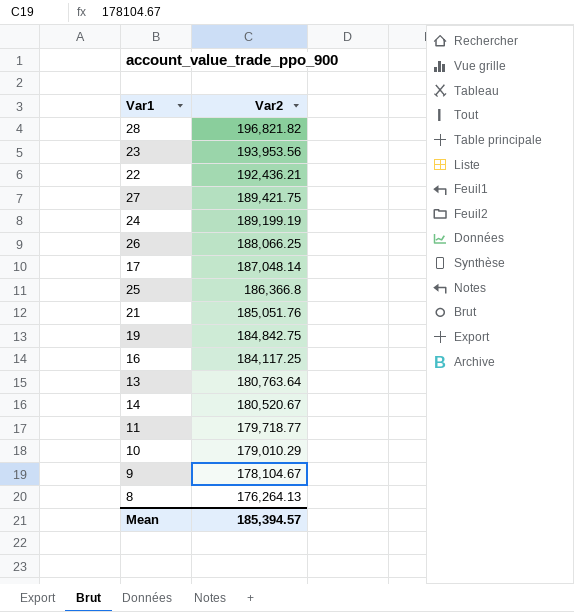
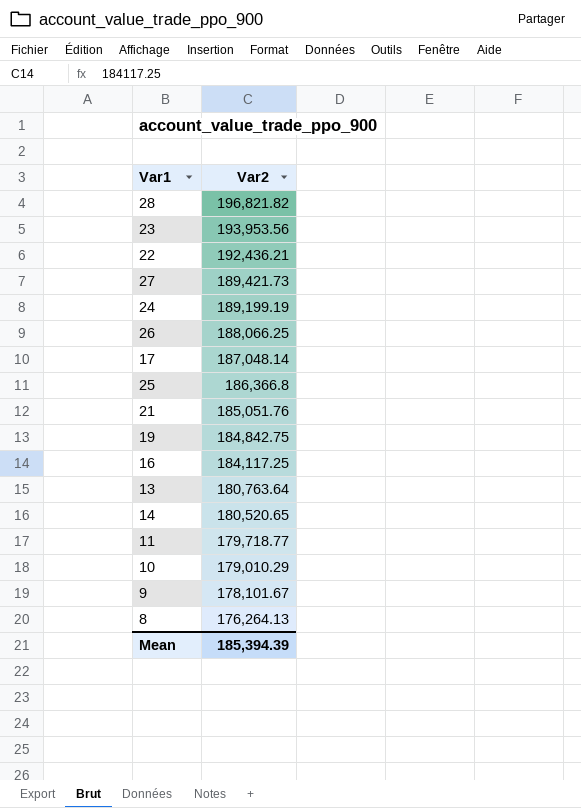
27 | Var2: 189,421.75 -> 189,421.73
14 | Var2: 180,520.67 -> 180,520.65
9 | Var2: 178,104.67 -> 178,101.67
Mean | Var2: 185,394.57 -> 185,394.39

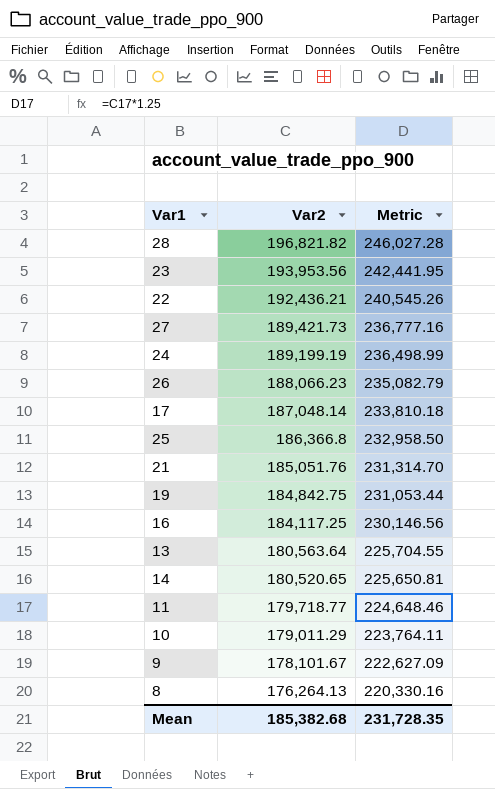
column Metric | formula: none -> [Var2] * 1.25
26 | Var2: 188,066.25 -> 188,066.23
13 | Var2: 180,763.64 -> 180,563.64
10 | Var2: 179,010.29 -> 179,011.29
Mean | Var2: 185,394.39 -> 185,382.68

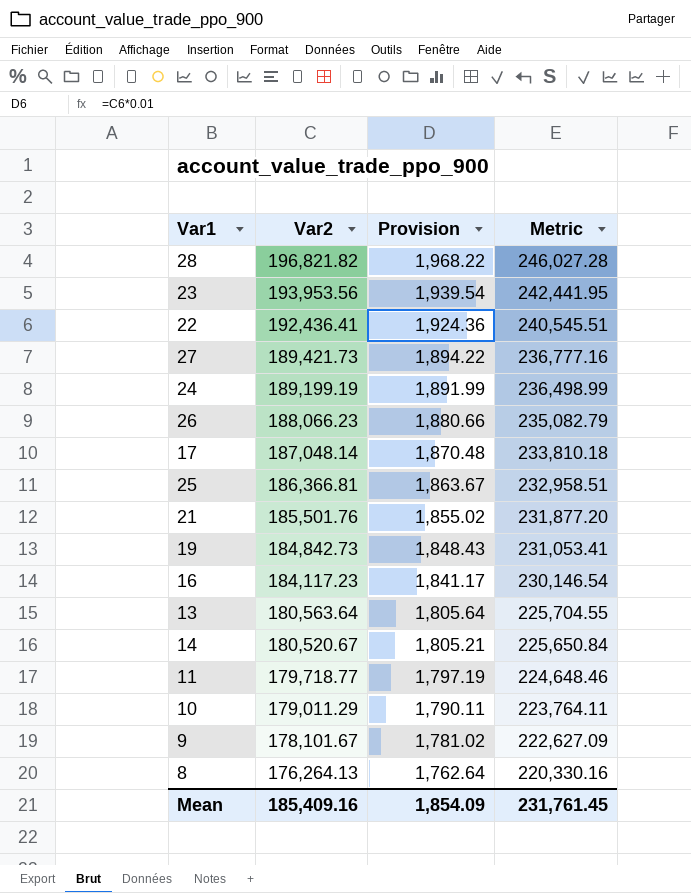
column Provision | formula: none -> [Var2] * 0.01
22 | Var2: 192,436.21 -> 192,436.41
22 | Metric: 240,545.26 -> 240,545.51
25 | Var2: 186,366.8 -> 186,366.81
25 | Metric: 232,958.50 -> 232,958.51
21 | Var2: 185,051.76 -> 185,501.76
21 | Metric: 231,314.70 -> 231,877.20
19 | Var2: 184,842.75 -> 184,842.73
19 | Metric: 231,053.44 -> 231,053.41
16 | Var2: 184,117.25 -> 184,117.23
16 | Metric: 230,146.56 -> 230,146.54
14 | Var2: 180,520.65 -> 180,520.67
14 | Metric: 225,650.81 -> 225,650.84
Mean | Var2: 185,382.68 -> 185,409.16
Mean | Metric: 231,728.35 -> 231,761.45

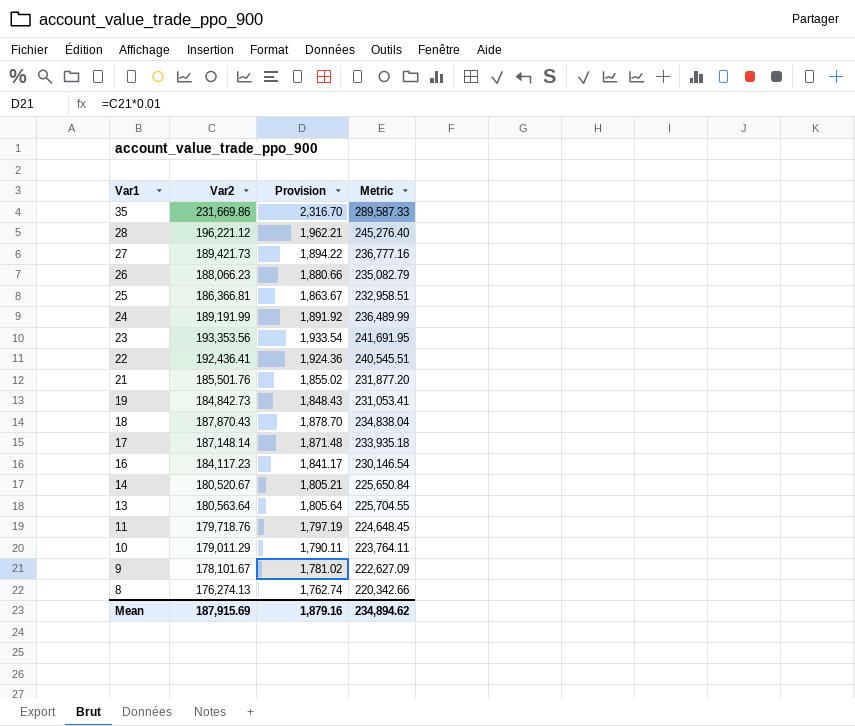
row order: Var2 descending -> Var1 descending
row 35: none -> 231,669.86 | 2,316.70 | 289,587.33
28 | Var2: 196,821.82 -> 196,221.12
28 | Provision: 1,968.22 -> 1,962.21
28 | Metric: 246,027.28 -> 245,276.40
24 | Var2: 189,199.19 -> 189,191.99
24 | Provision: 1,891.99 -> 1,891.92
24 | Metric: 236,498.99 -> 236,489.99
23 | Var2: 193,953.56 -> 193,353.56
23 | Provision: 1,939.54 -> 1,933.54
23 | Metric: 242,441.95 -> 241,691.95
row 18: none -> 187,870.43 | 1,878.70 | 234,838.04
17 | Var2: 187,048.14 -> 187,148.14
17 | Provision: 1,870.48 -> 1,871.48
17 | Metric: 233,810.18 -> 233,935.18
11 | Var2: 179,718.77 -> 179,718.76
11 | Metric: 224,648.46 -> 224,648.45
8 | Var2: 176,264.13 -> 176,274.13
8 | Provision: 1,762.64 -> 1,762.74
8 | Metric: 220,330.16 -> 220,342.66
Mean | Var2: 185,409.16 -> 187,915.69
Mean | Provision: 1,854.09 -> 1,879.16
Mean | Metric: 231,761.45 -> 234,894.62

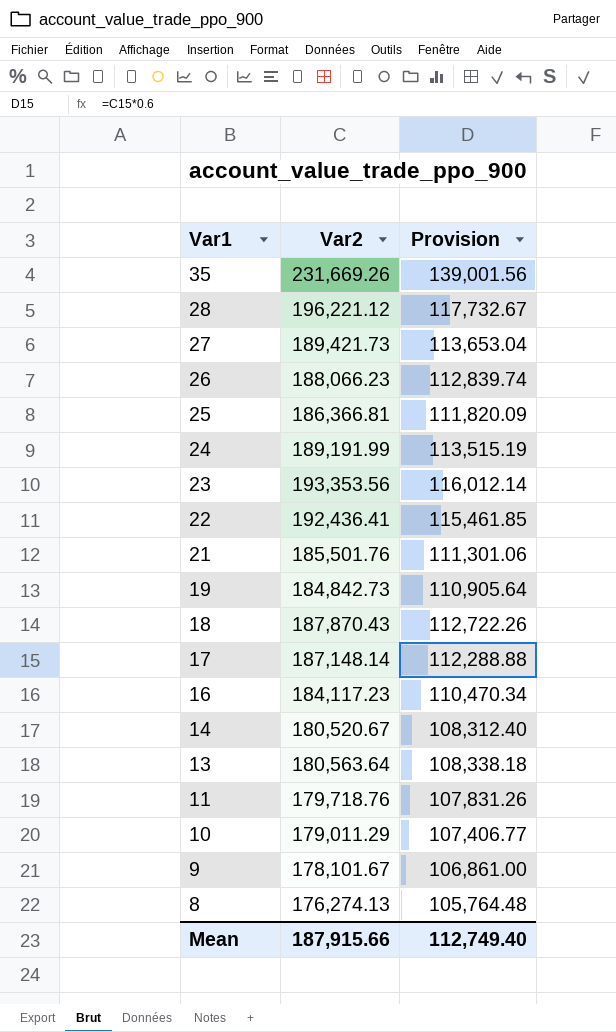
column Metric | formula: [Var2] * 1.25 -> none
column Provision | formula: [Var2] * 0.01 -> [Var2] * 0.6
35 | Var2: 231,669.86 -> 231,669.26
Mean | Var2: 187,915.69 -> 187,915.66
Mean | Provision: 1,879.16 -> 112,749.40

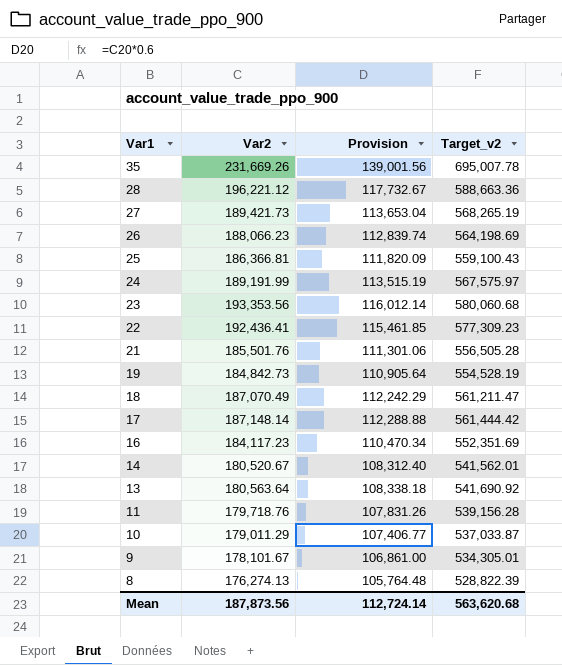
column Target_v2 | formula: none -> [Var2] * 3
18 | Var2: 187,870.43 -> 187,070.49
18 | Provision: 112,722.26 -> 112,242.29
Mean | Var2: 187,915.66 -> 187,873.56
Mean | Provision: 112,749.40 -> 112,724.14

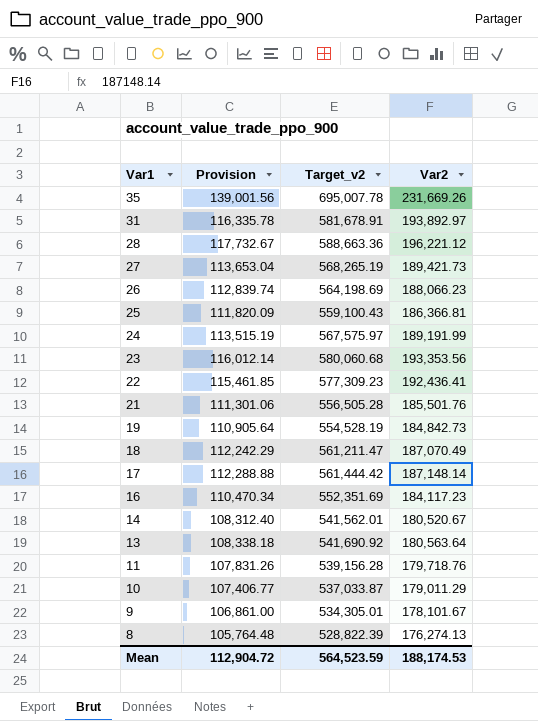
column Var2 | position: 2 -> 4
row 31: none -> 116,335.78 | 581,678.91 | 193,892.97
Mean | Provision: 112,724.14 -> 112,904.72
Mean | Target_v2: 563,620.68 -> 564,523.59
Mean | Var2: 187,873.56 -> 188,174.53

